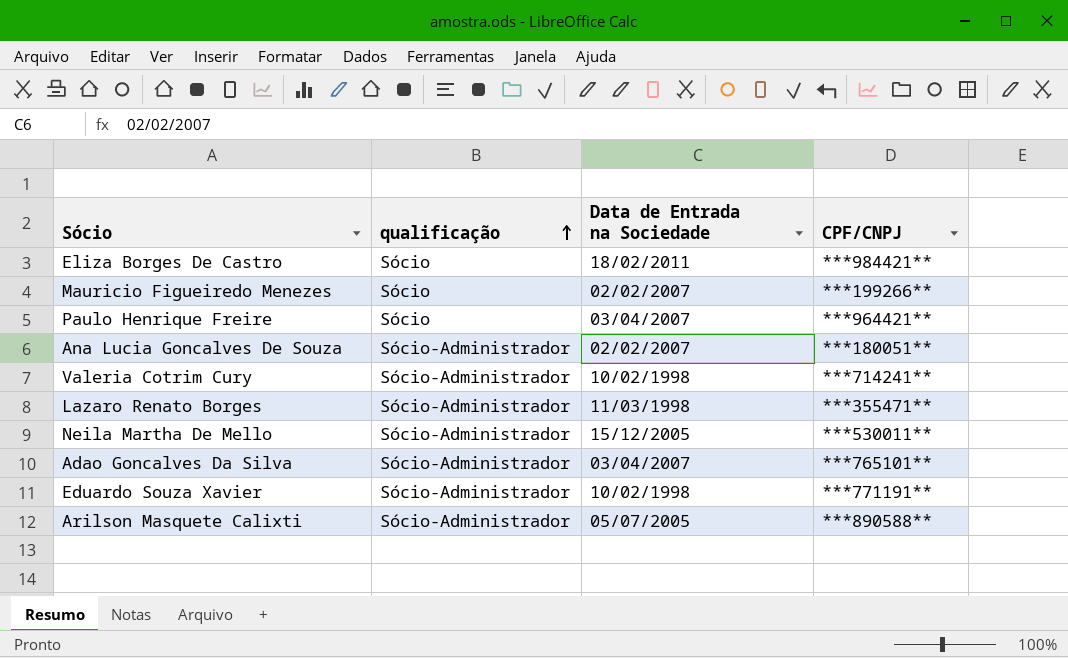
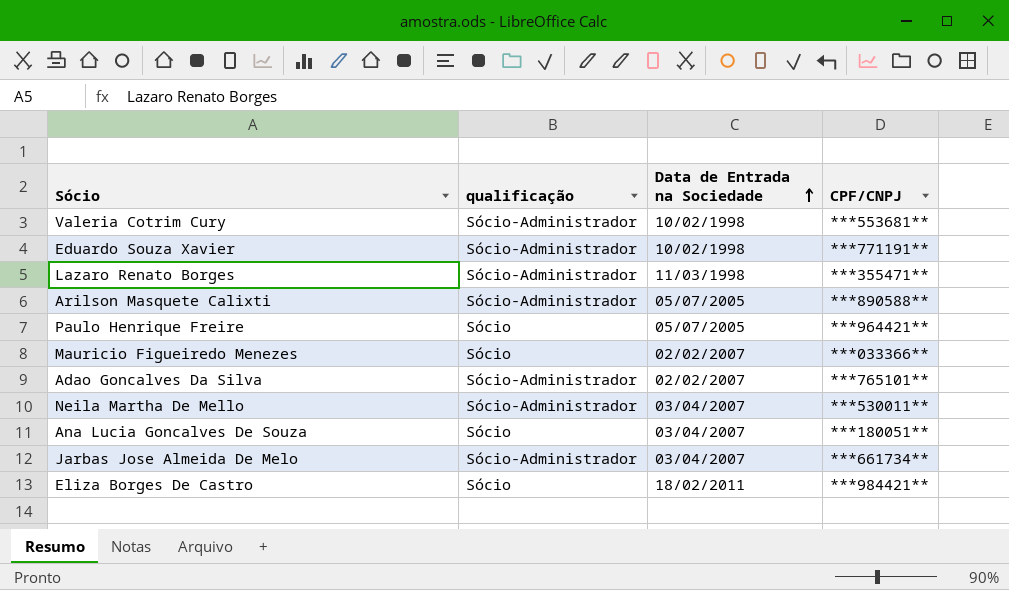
row order: qualificação ascending -> Data de Entrada na Sociedade ascending
Valeria Cotrim Cury | CPF/CNPJ: ***714241** -> ***553681**
Paulo Henrique Freire | Data de Entrada na Sociedade: 03/04/2007 -> 05/07/2005
Mauricio Figueiredo Menezes | CPF/CNPJ: ***199266** -> ***033366**
Adao Goncalves Da Silva | Data de Entrada na Sociedade: 03/04/2007 -> 02/02/2007
Neila Martha De Mello | Data de Entrada na Sociedade: 15/12/2005 -> 03/04/2007
Ana Lucia Goncalves De Souza | qualificação: Sócio-Administrador -> Sócio
Ana Lucia Goncalves De Souza | Data de Entrada na Sociedade: 02/02/2007 -> 03/04/2007
row Jarbas Jose Almeida De Melo: none -> Sócio-Administrador | 03/04/2007 | ***661734**

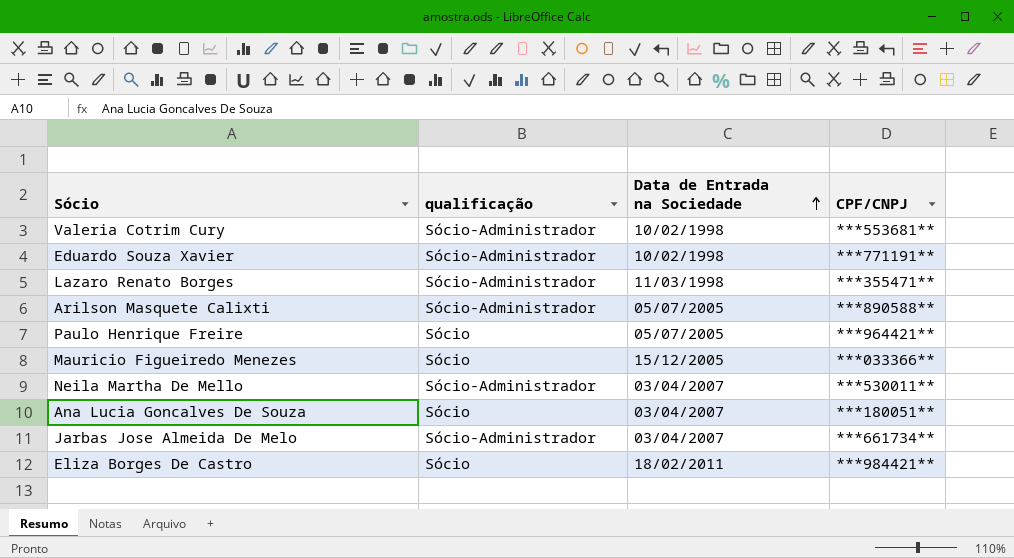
row Adao Goncalves Da Silva: Sócio-Administrador | 02/02/2007 | ***765101** -> none
Mauricio Figueiredo Menezes | Data de Entrada na Sociedade: 02/02/2007 -> 15/12/2005

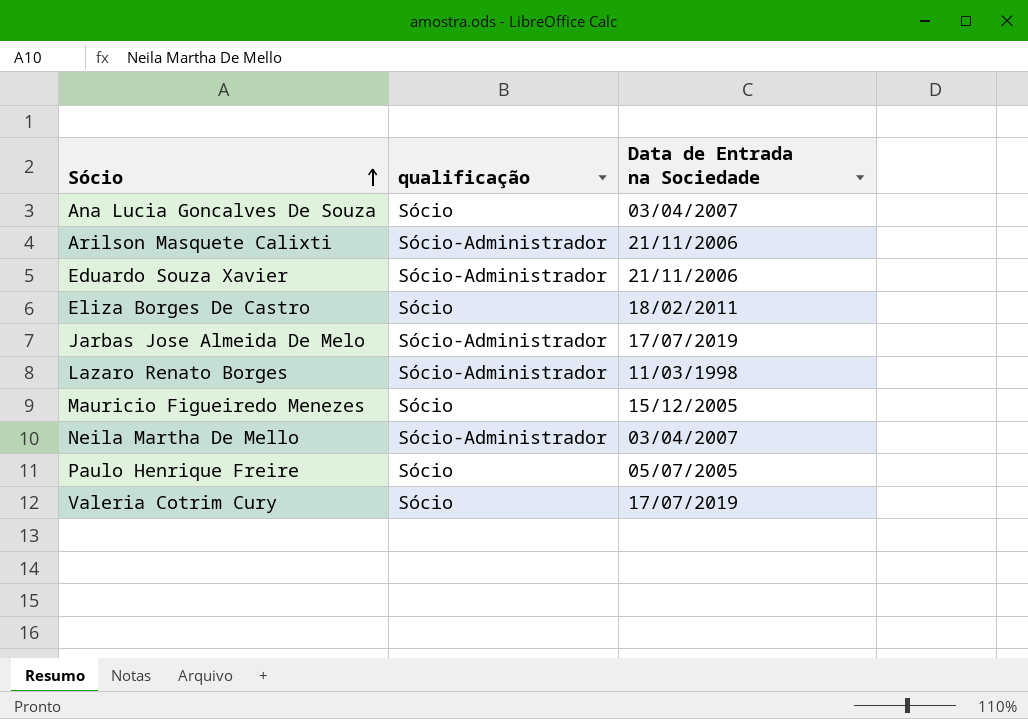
row order: Data de Entrada na Sociedade ascending -> Sócio ascending
column CPF/CNPJ | position: 4 -> none
Arilson Masquete Calixti | Data de Entrada na Sociedade: 05/07/2005 -> 21/11/2006
Eduardo Souza Xavier | Data de Entrada na Sociedade: 10/02/1998 -> 21/11/2006
Jarbas Jose Almeida De Melo | Data de Entrada na Sociedade: 03/04/2007 -> 17/07/2019
Valeria Cotrim Cury | qualificação: Sócio-Administrador -> Sócio
Valeria Cotrim Cury | Data de Entrada na Sociedade: 10/02/1998 -> 17/07/2019

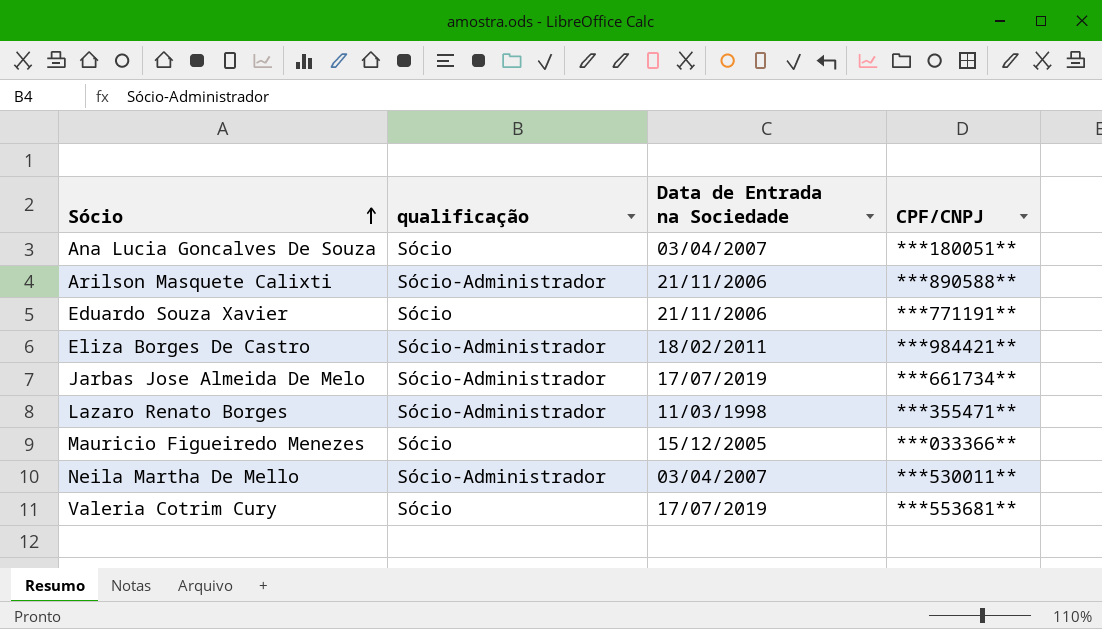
column CPF/CNPJ | position: none -> 4
row Paulo Henrique Freire: Sócio | 05/07/2005 -> none
Eduardo Souza Xavier | qualificação: Sócio-Administrador -> Sócio
Eliza Borges De Castro | qualificação: Sócio -> Sócio-Administrador

